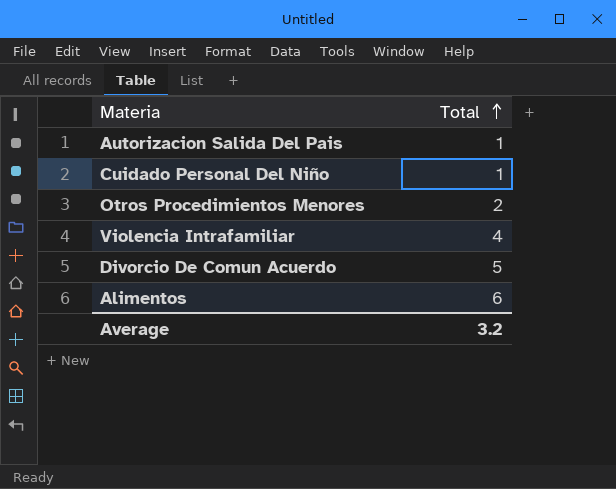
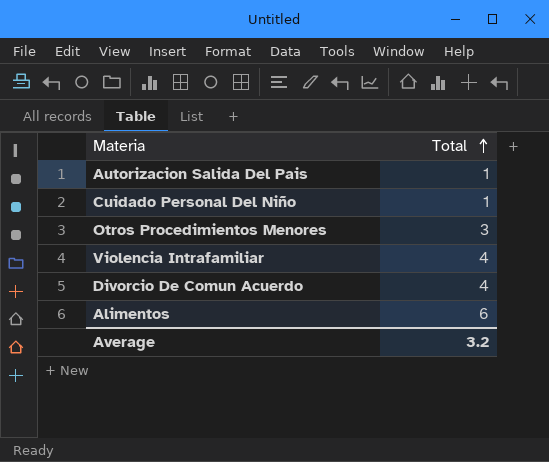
Otros Procedimientos Menores | Total: 2 -> 3
Divorcio De Comun Acuerdo | Total: 5 -> 4

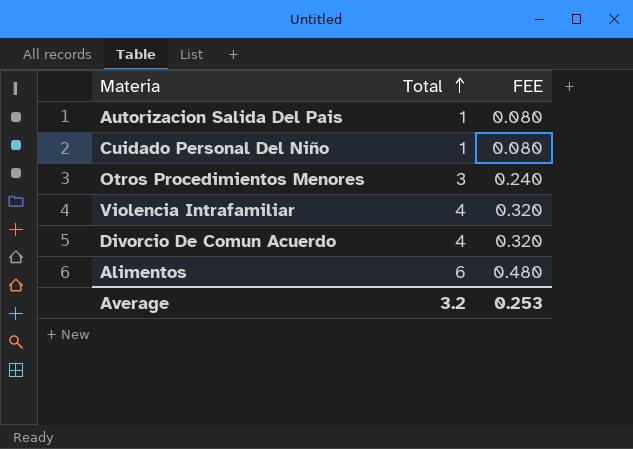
column FEE | formula: none -> [Total] * 0.08

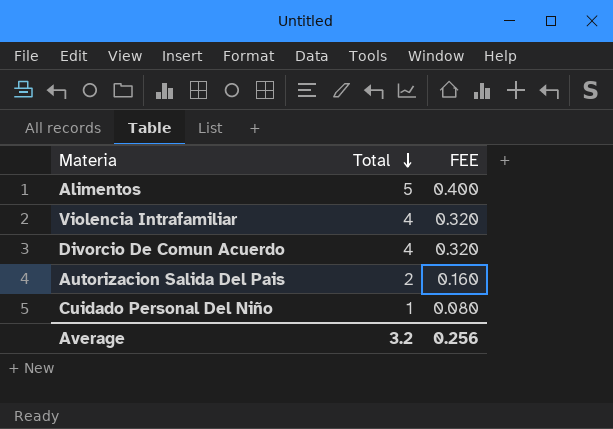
row order: Total ascending -> Total descending
row Otros Procedimientos Menores: 3 | 0.240 -> none
Alimentos | Total: 6 -> 5
Alimentos | FEE: 0.480 -> 0.400
Autorizacion Salida Del Pais | Total: 1 -> 2
Autorizacion Salida Del Pais | FEE: 0.080 -> 0.160
Average | FEE: 0.253 -> 0.256

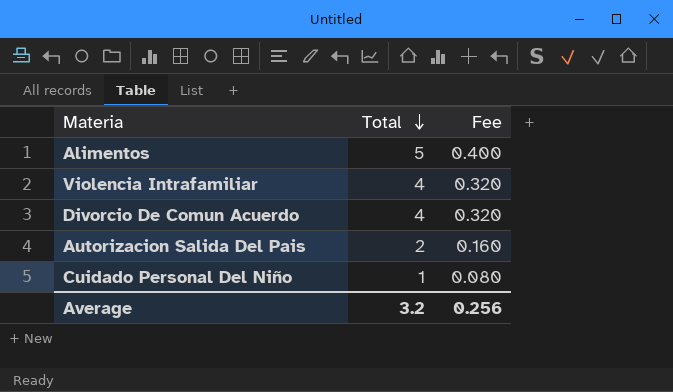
column name: FEE -> Fee

